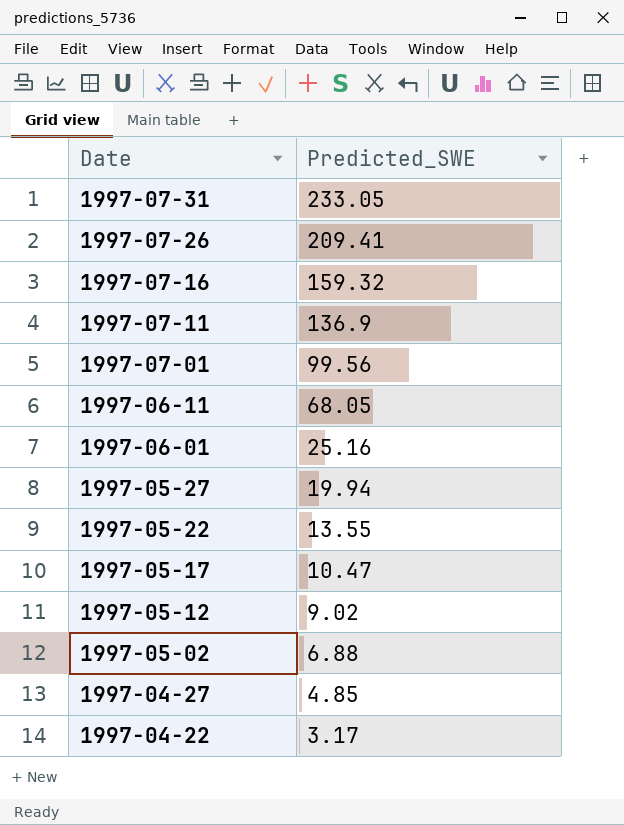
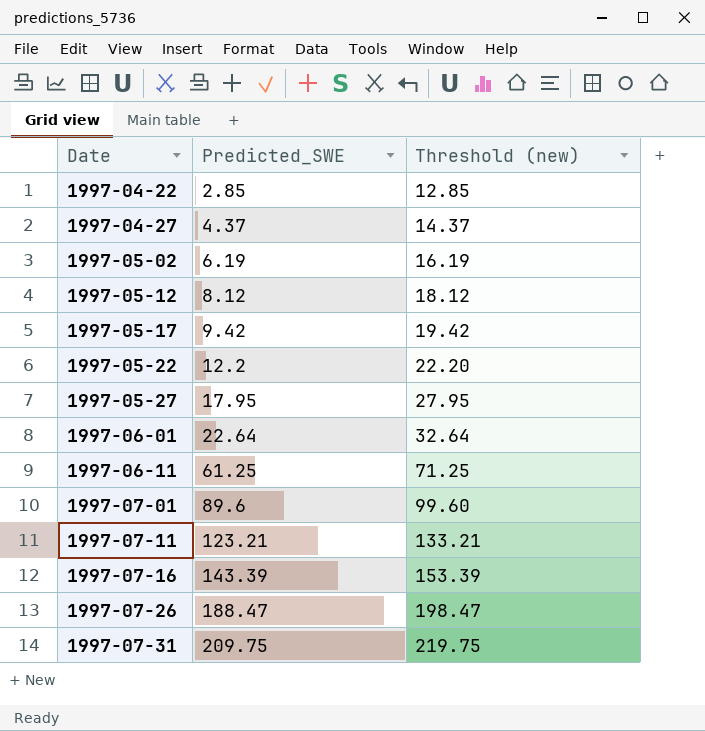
row order: Date descending -> Date ascending
column Threshold (new) | formula: none -> [Predicted_SWE] + 10
1997-04-22 | Predicted_SWE: 3.17 -> 2.85
1997-04-27 | Predicted_SWE: 4.85 -> 4.37
1997-05-02 | Predicted_SWE: 6.88 -> 6.19
1997-05-12 | Predicted_SWE: 9.02 -> 8.12
1997-05-17 | Predicted_SWE: 10.47 -> 9.42
1997-05-22 | Predicted_SWE: 13.55 -> 12.2
1997-05-27 | Predicted_SWE: 19.94 -> 17.95
1997-06-01 | Predicted_SWE: 25.16 -> 22.64
1997-06-11 | Predicted_SWE: 68.05 -> 61.25
1997-07-01 | Predicted_SWE: 99.56 -> 89.6
1997-07-11 | Predicted_SWE: 136.9 -> 123.21
1997-07-16 | Predicted_SWE: 159.32 -> 143.39
1997-07-26 | Predicted_SWE: 209.41 -> 188.47
1997-07-31 | Predicted_SWE: 233.05 -> 209.75

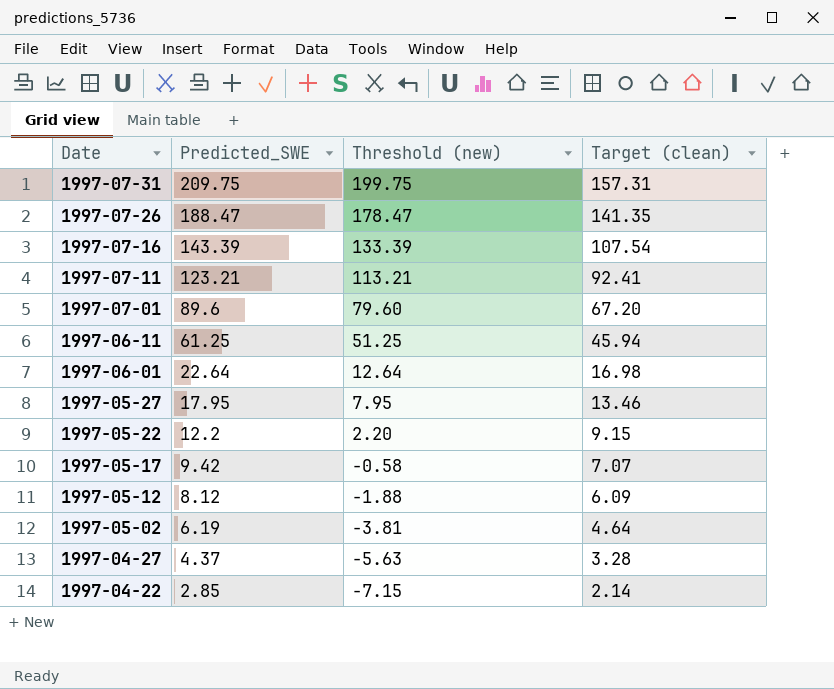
row order: Date ascending -> Date descending
column Threshold (new) | formula: [Predicted_SWE] + 10 -> [Predicted_SWE] - 10
column Target (clean) | formula: none -> [Predicted_SWE] * 0.75

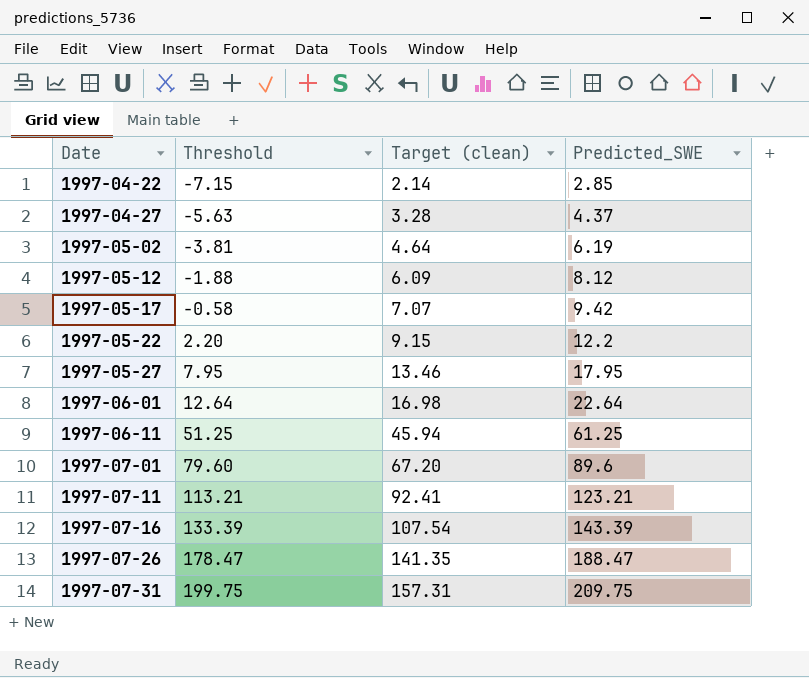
row order: Date descending -> Date ascending
column name: Threshold (new) -> Threshold
column Predicted_SWE | position: 2 -> 4

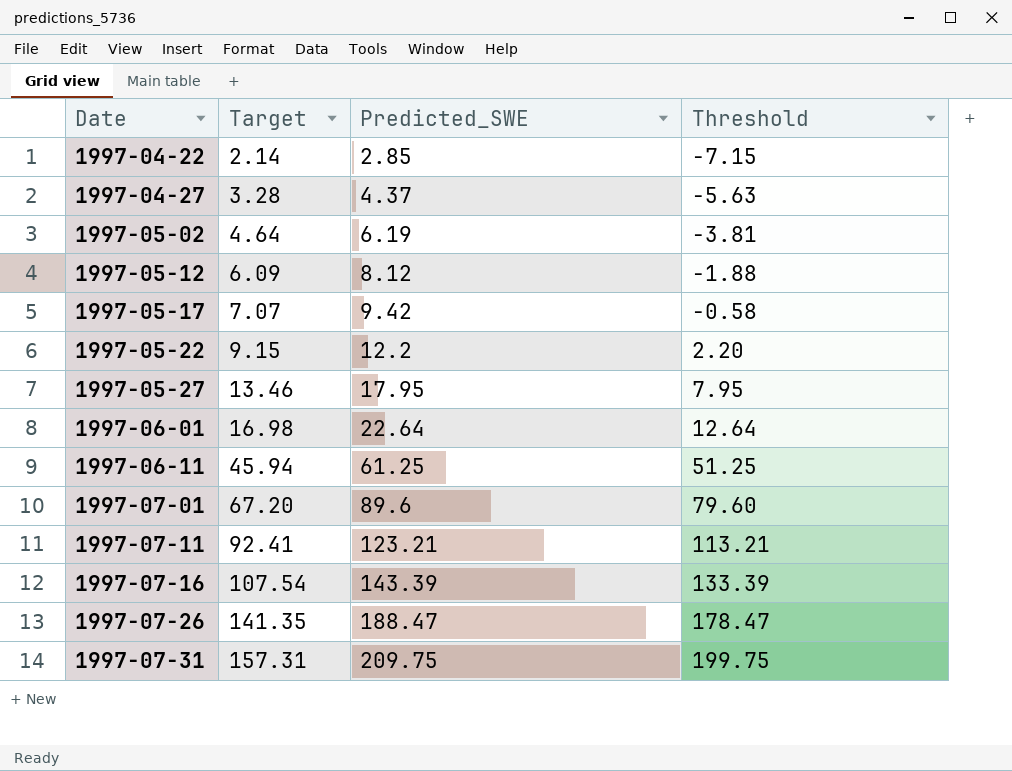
column name: Target (clean) -> Target
column Threshold | position: 2 -> 4

